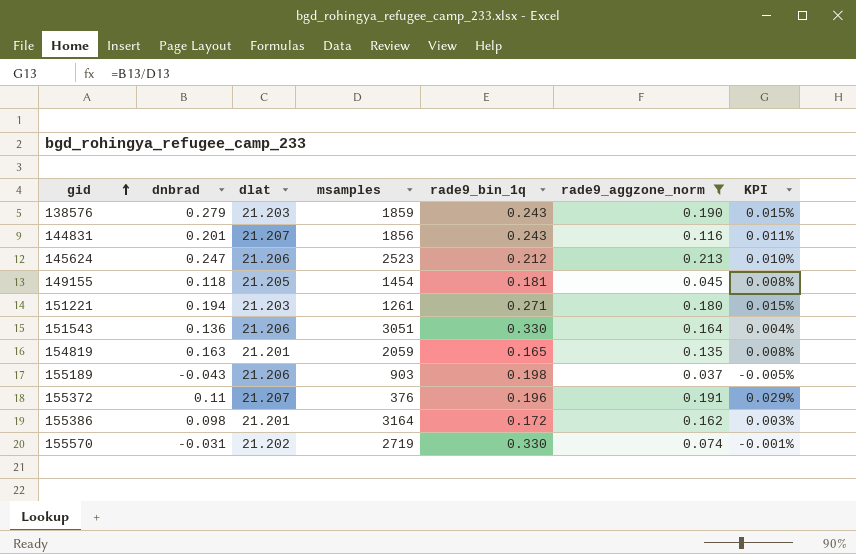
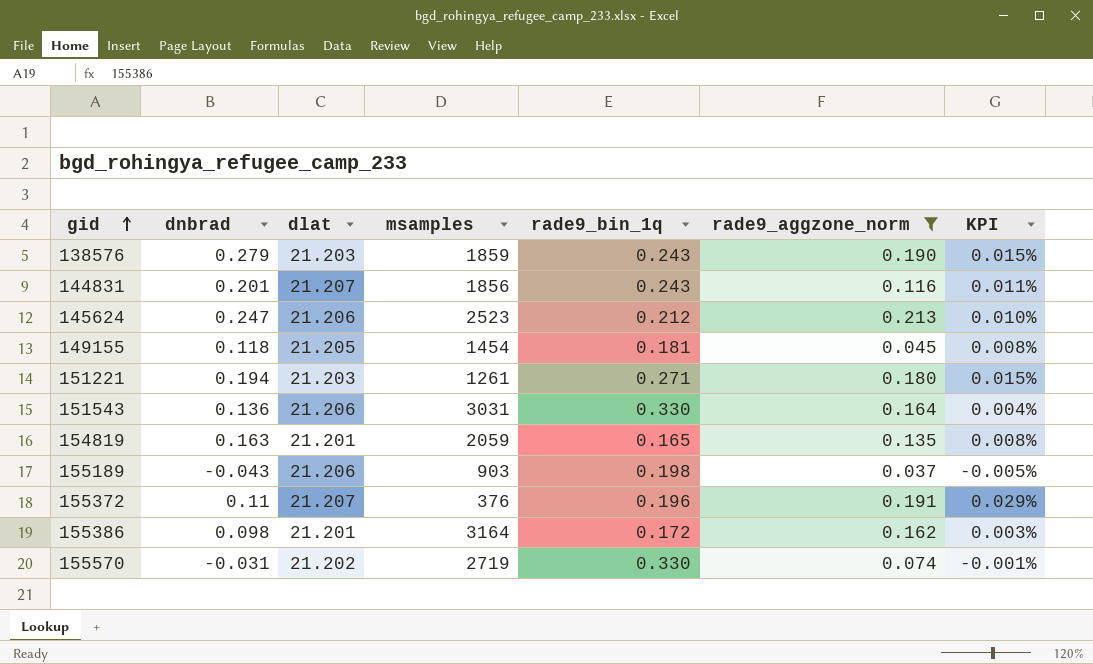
151543 | msamples: 3051 -> 3031

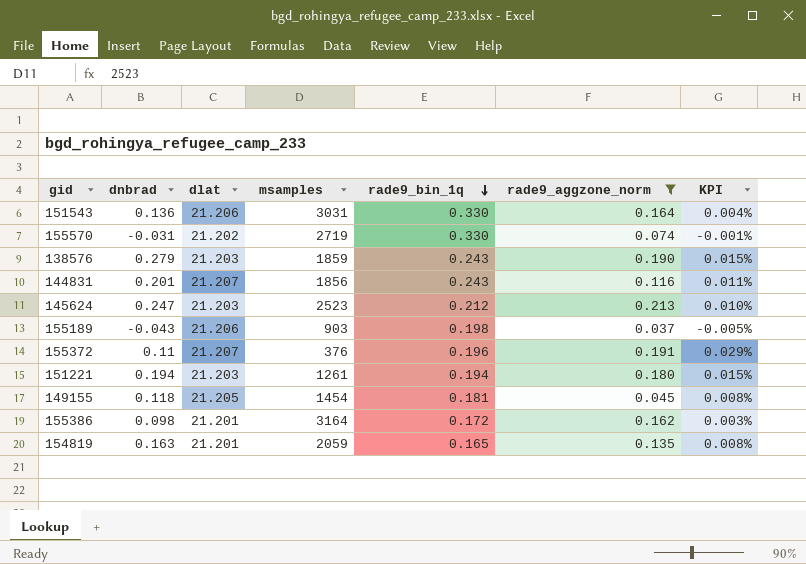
row order: gid ascending -> rade9_bin_1q descending
145624 | dlat: 21.206 -> 21.203
151221 | rade9_bin_1q: 0.271 -> 0.194

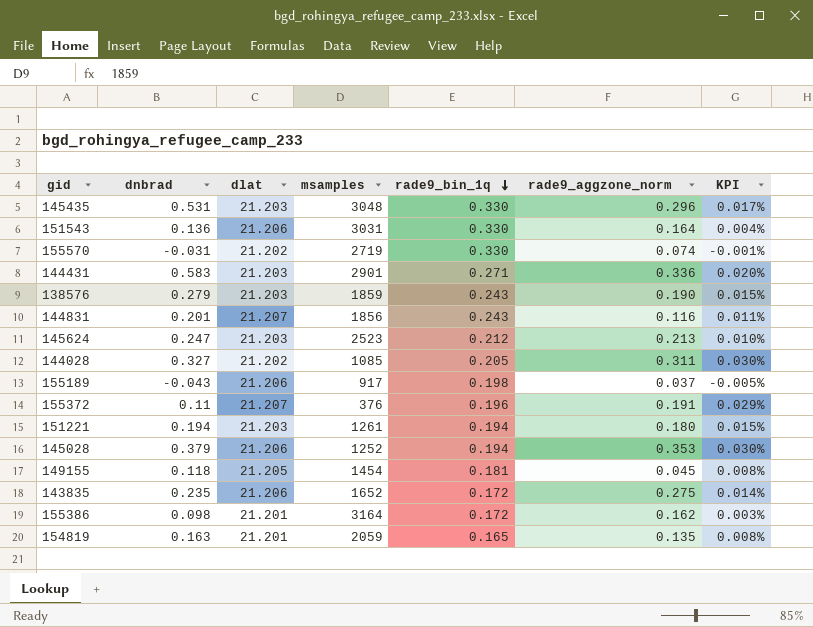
filter: rade9_aggzone_norm <= 0.213 -> none
155189 | msamples: 903 -> 917

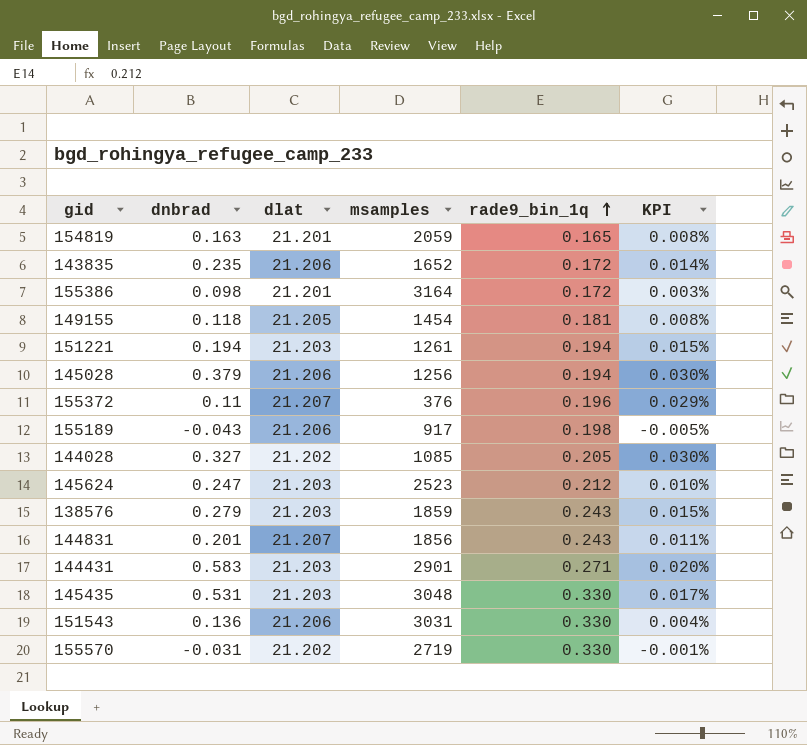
row order: rade9_bin_1q descending -> rade9_bin_1q ascending
column rade9_aggzone_norm | position: 6 -> none
145028 | msamples: 1252 -> 1256

